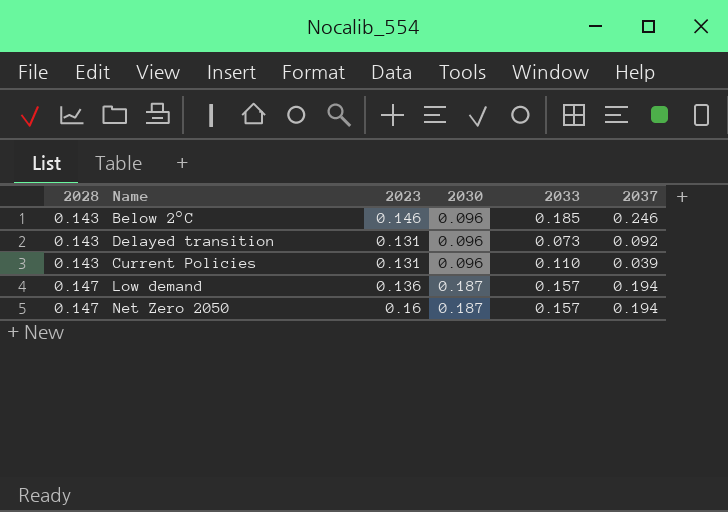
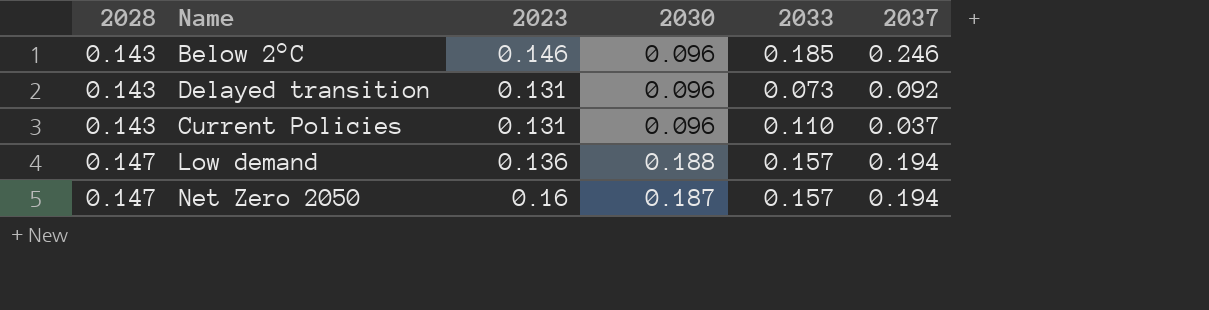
Current Policies | 2037: 0.039 -> 0.037
Low demand | 2030: 0.187 -> 0.188

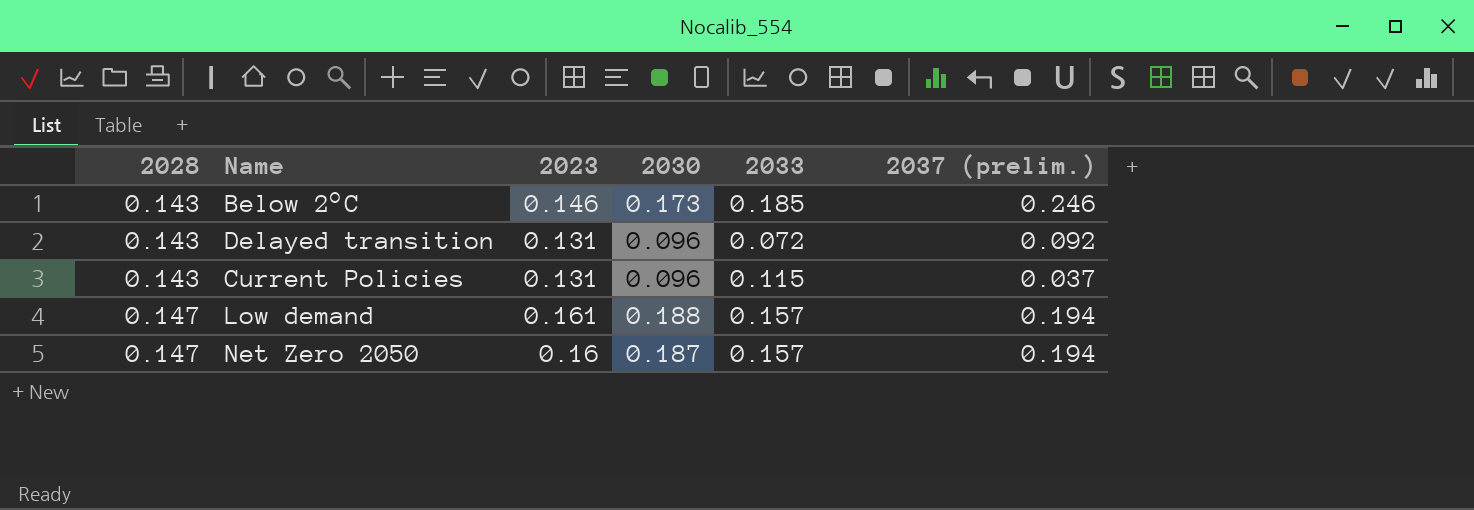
column name: 2037 -> 2037 (prelim.)
Below 2°C | 2030: 0.096 -> 0.173
Delayed transition | 2033: 0.073 -> 0.072
Current Policies | 2033: 0.110 -> 0.115
Low demand | 2023: 0.136 -> 0.161

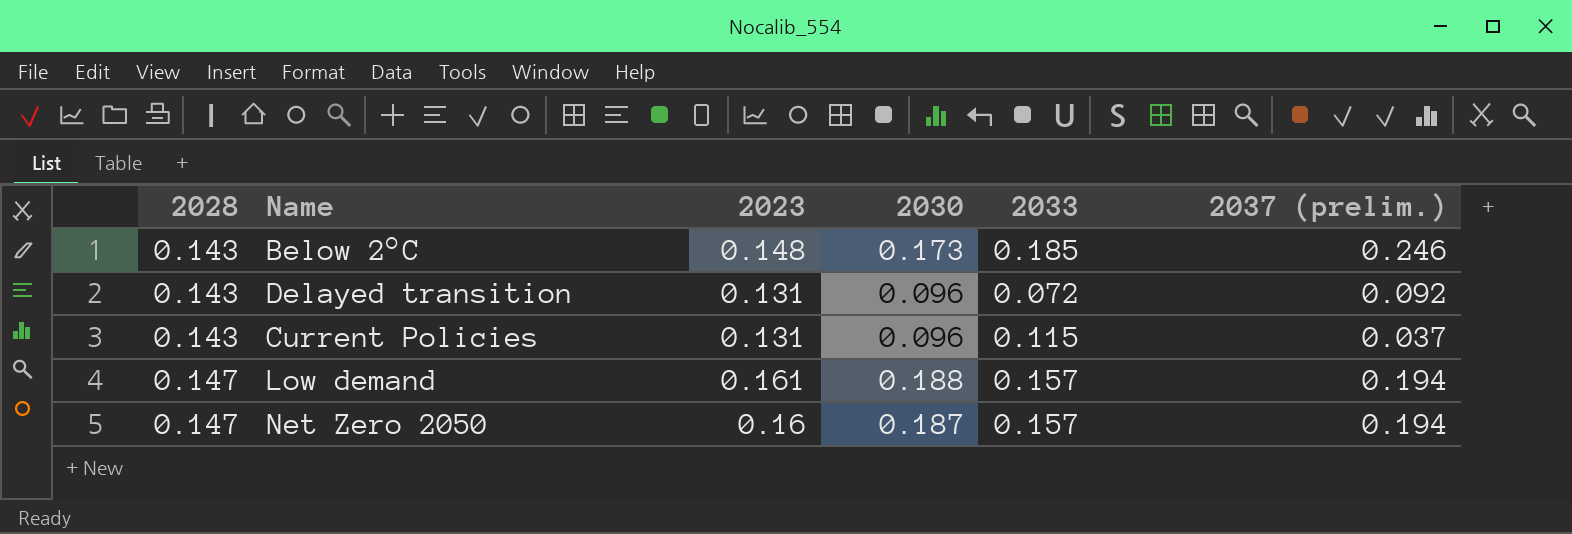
Below 2°C | 2023: 0.146 -> 0.148

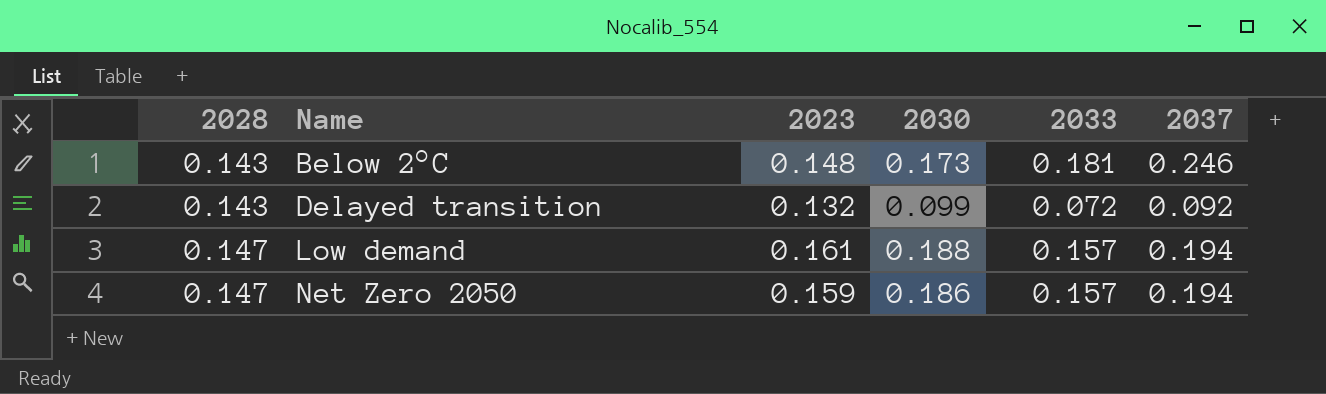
column name: 2037 (prelim.) -> 2037
row Current Policies: 0.143 | 0.131 | 0.096 | 0.115 | 0.037 -> none
Below 2°C | 2033: 0.185 -> 0.181
Delayed transition | 2023: 0.131 -> 0.132
Delayed transition | 2030: 0.096 -> 0.099
Net Zero 2050 | 2023: 0.16 -> 0.159
Net Zero 2050 | 2030: 0.187 -> 0.186

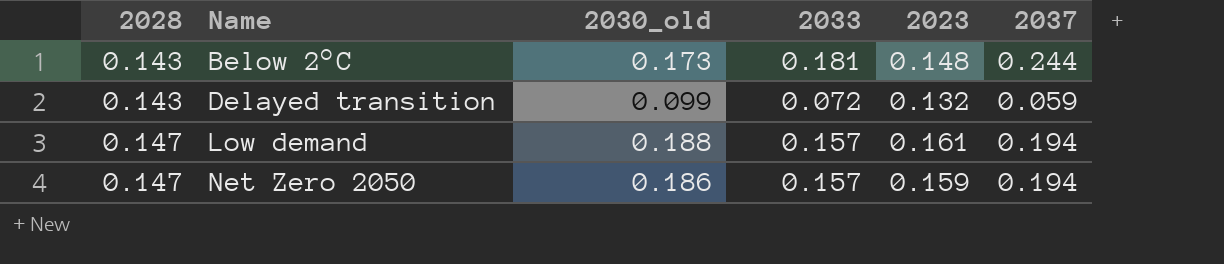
column name: 2030 -> 2030_old
column 2023 | position: 3 -> 5
Below 2°C | 2037: 0.246 -> 0.244
Delayed transition | 2037: 0.092 -> 0.059

